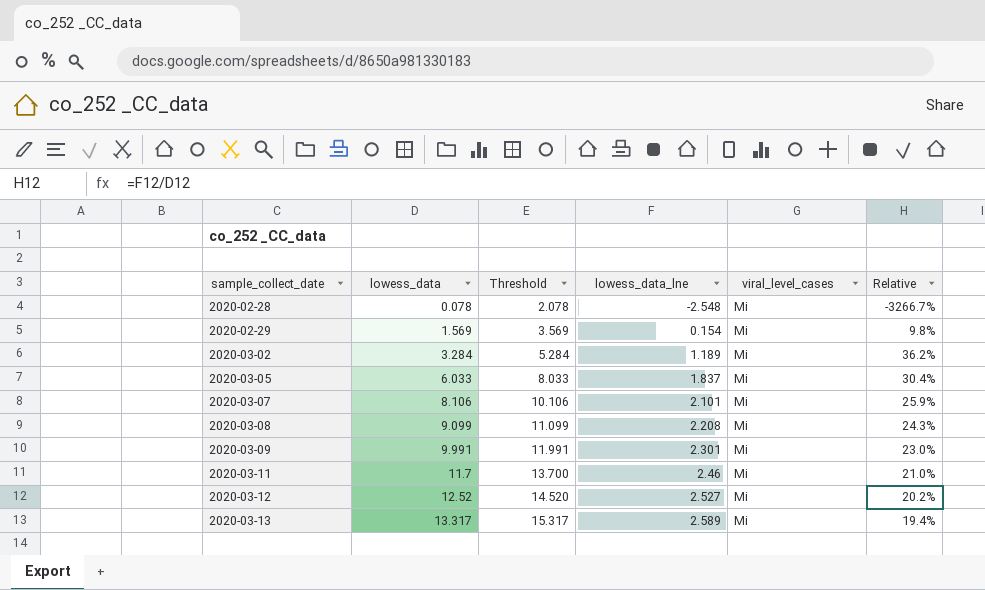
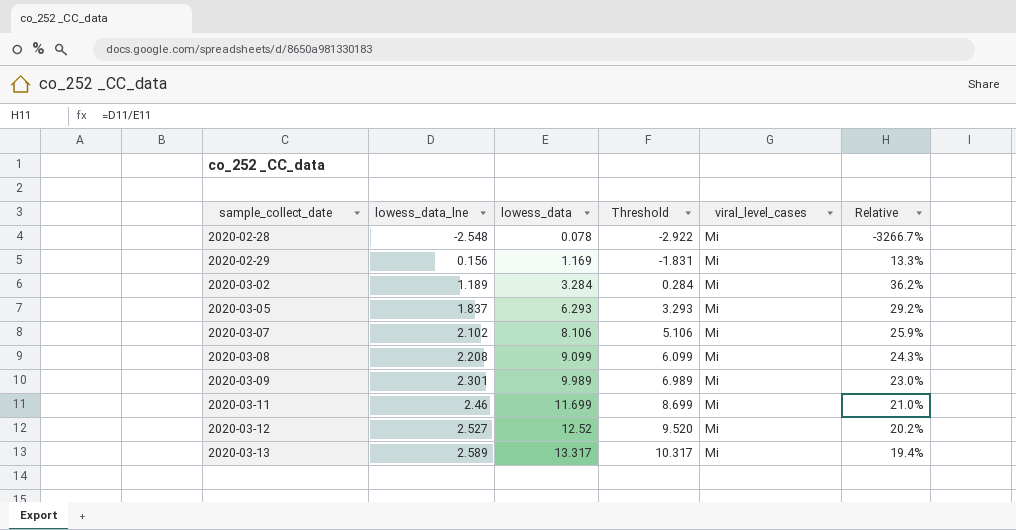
column lowess_data_lne | position: 4 -> 2
column Threshold | formula: [lowess_data] + 2 -> [lowess_data] - 3
2020-02-29 | lowess_data_lne: 0.154 -> 0.156
2020-02-29 | lowess_data: 1.569 -> 1.169
2020-02-29 | Relative: 9.8% -> 13.3%
2020-03-05 | lowess_data: 6.033 -> 6.293
2020-03-05 | Relative: 30.4% -> 29.2%
2020-03-07 | lowess_data_lne: 2.101 -> 2.102
2020-03-09 | lowess_data: 9.991 -> 9.989
2020-03-11 | lowess_data: 11.7 -> 11.699

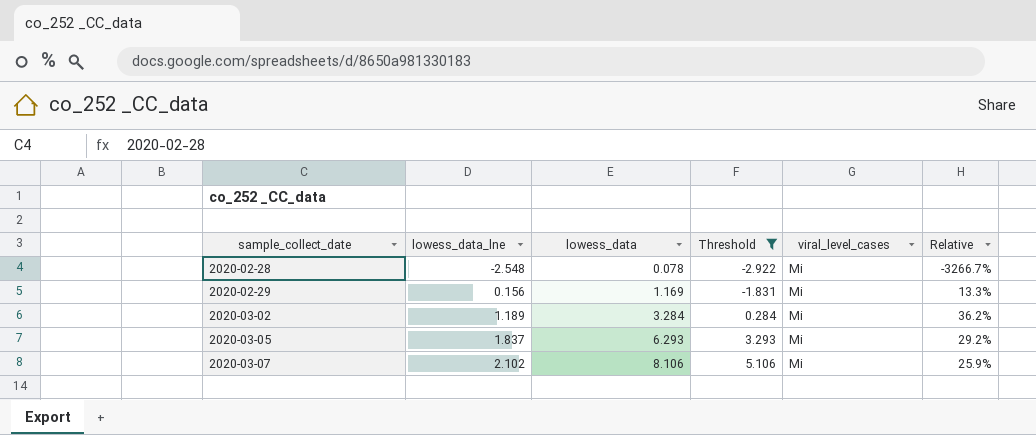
filter: none -> Threshold <= 5.106

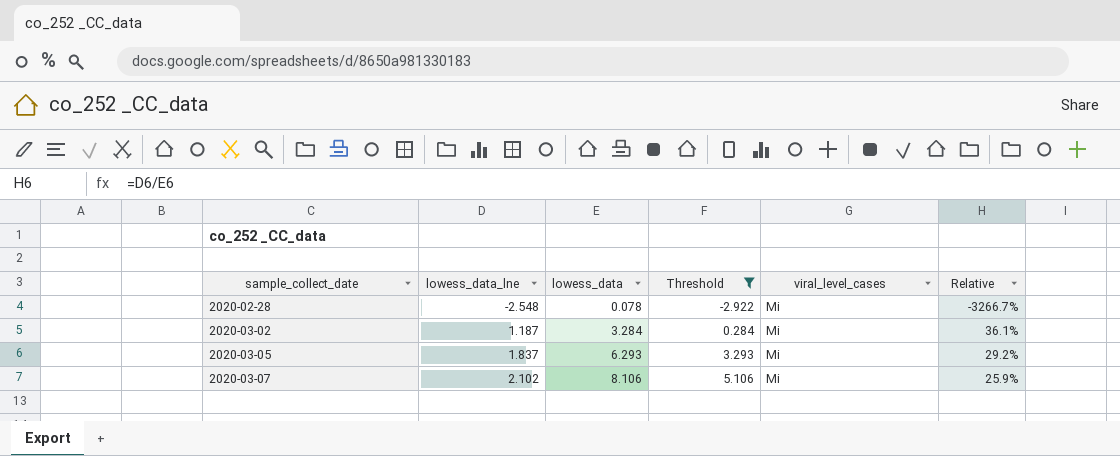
row 2020-02-29: 0.156 | 1.169 | -1.831 | Mi | 13.3% -> none
2020-03-02 | lowess_data_lne: 1.189 -> 1.187
2020-03-02 | Relative: 36.2% -> 36.1%

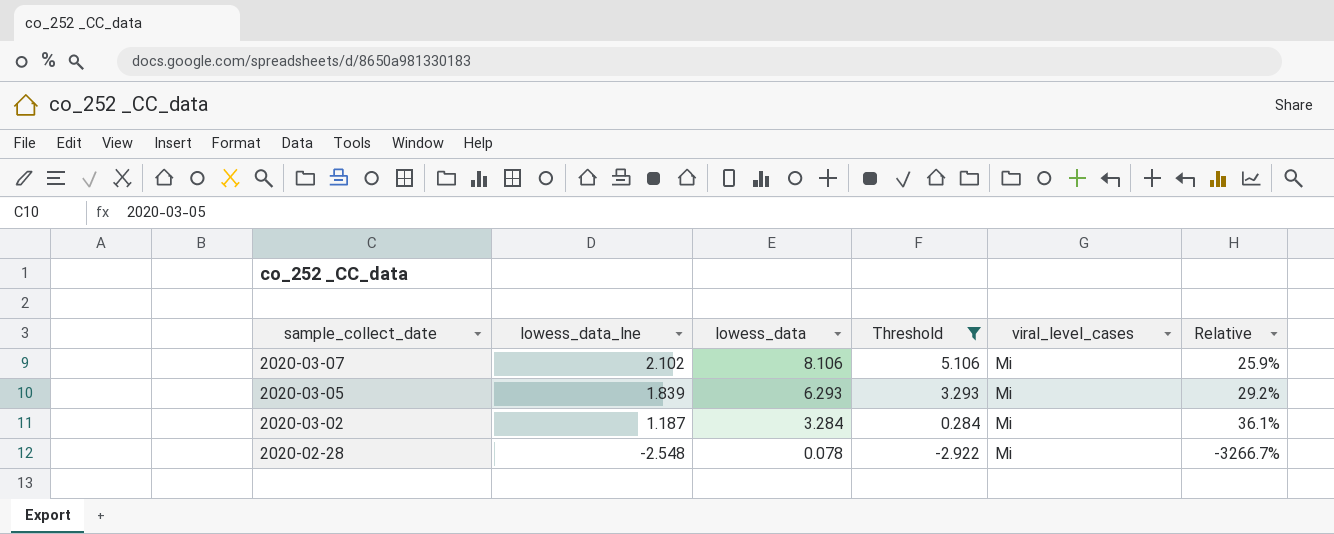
row order: sample_collect_date ascending -> sample_collect_date descending
2020-03-05 | lowess_data_lne: 1.837 -> 1.839

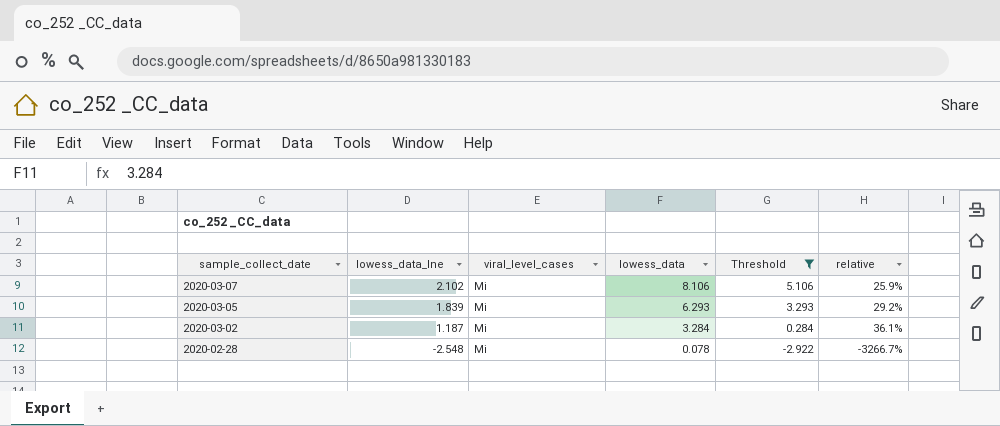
column viral_level_cases | position: 5 -> 3
column name: Relative -> relative

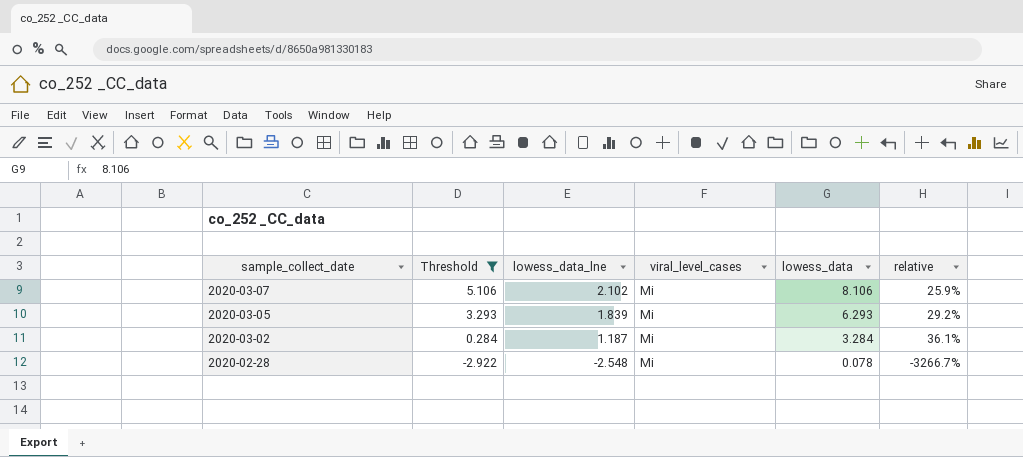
column Threshold | position: 5 -> 2

